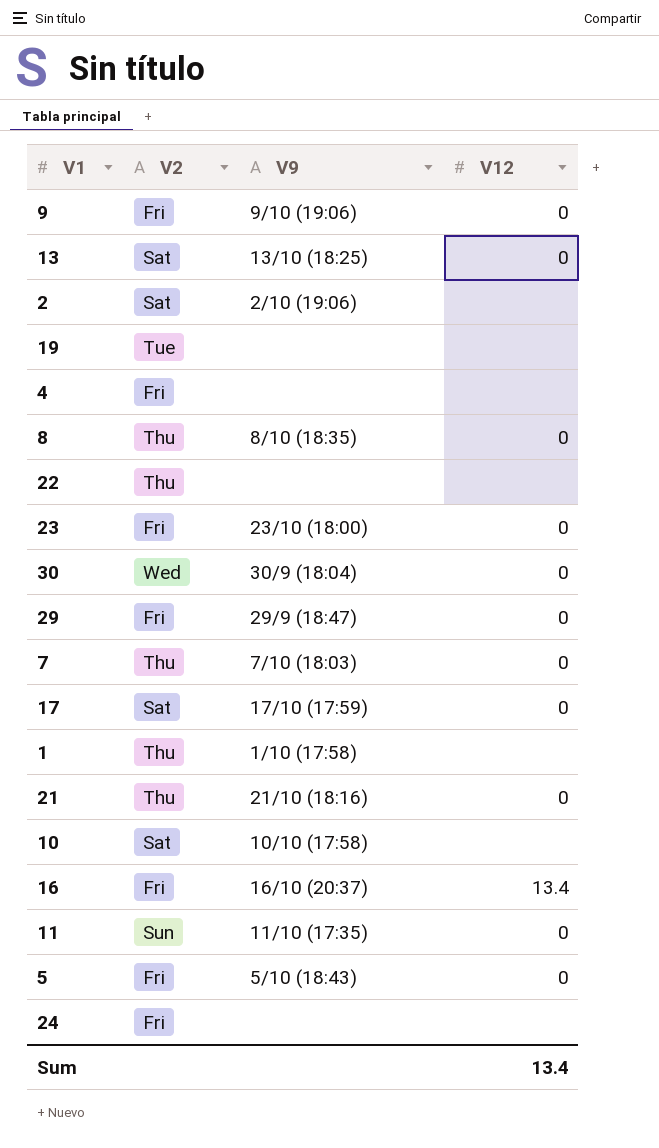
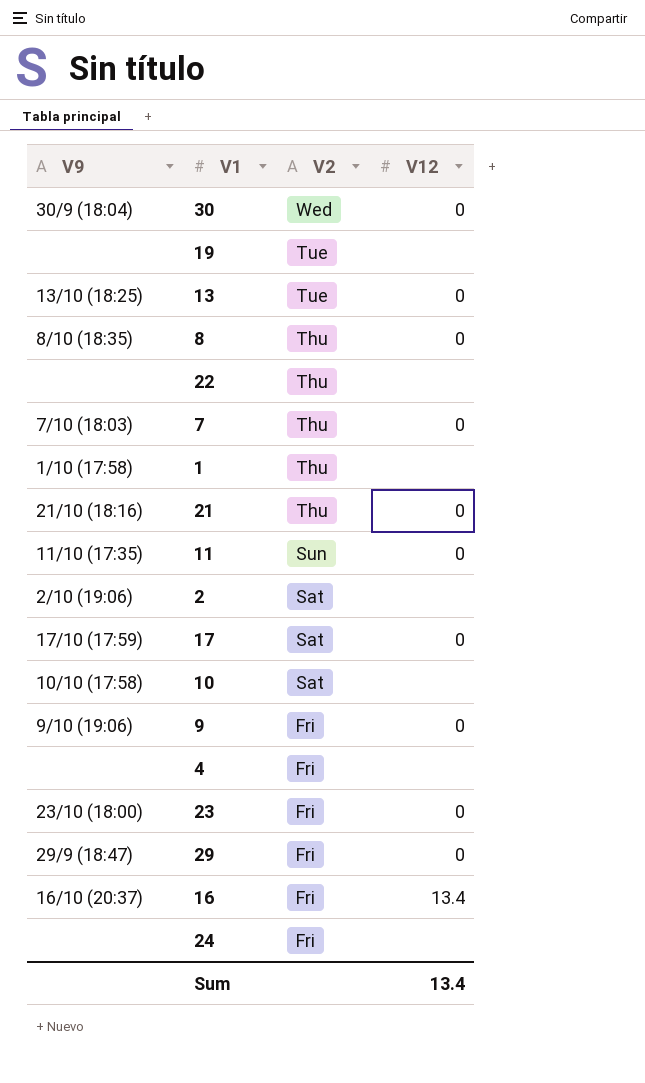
row order: none -> V2 descending
column V9 | position: 3 -> 1
row 5: Fri | 5/10 (18:43) | 0 -> none
13 | V2: Sat -> Tue

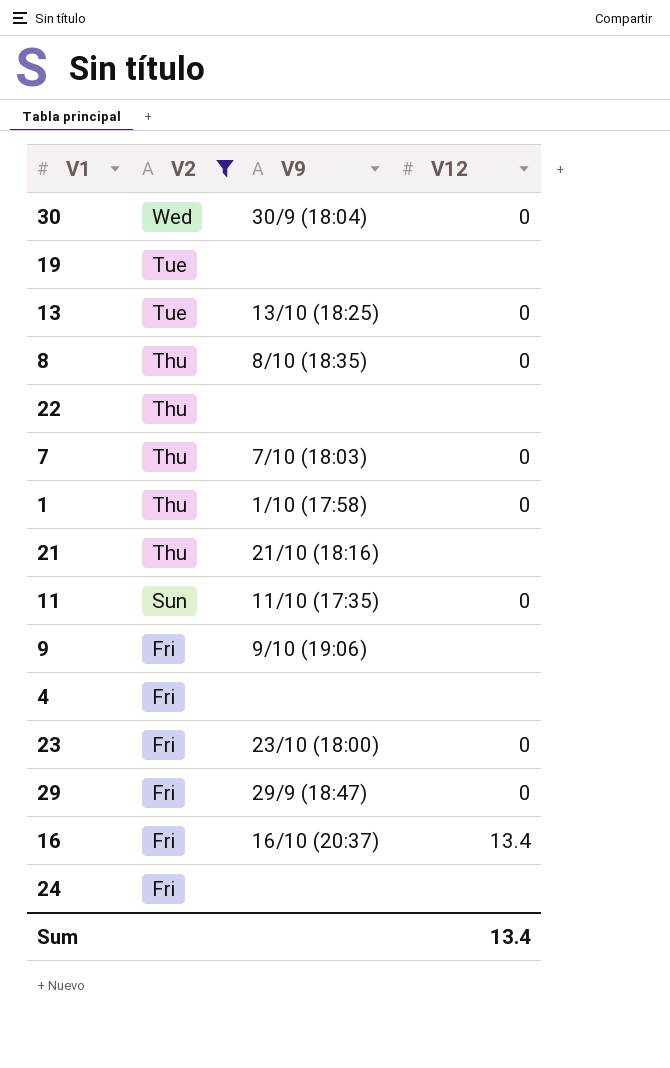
filter: none -> V2 != Sat
column V9 | position: 1 -> 3
1 | V12: none -> 0
21 | V12: 0 -> none
9 | V12: 0 -> none

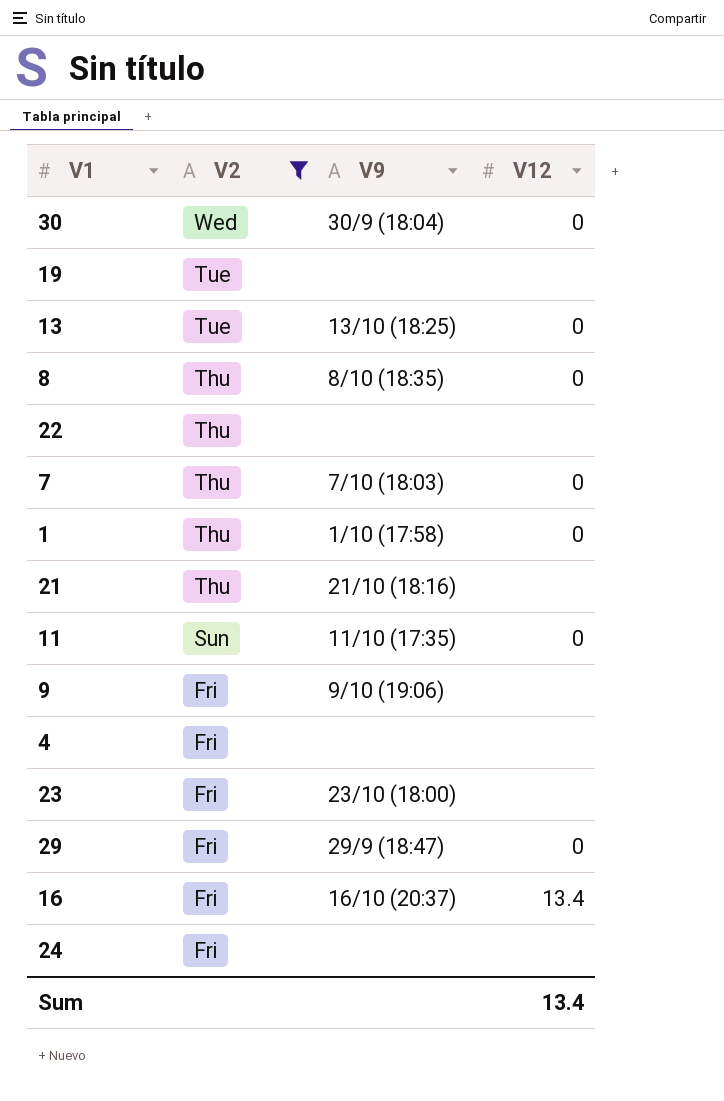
23 | V12: 0 -> none

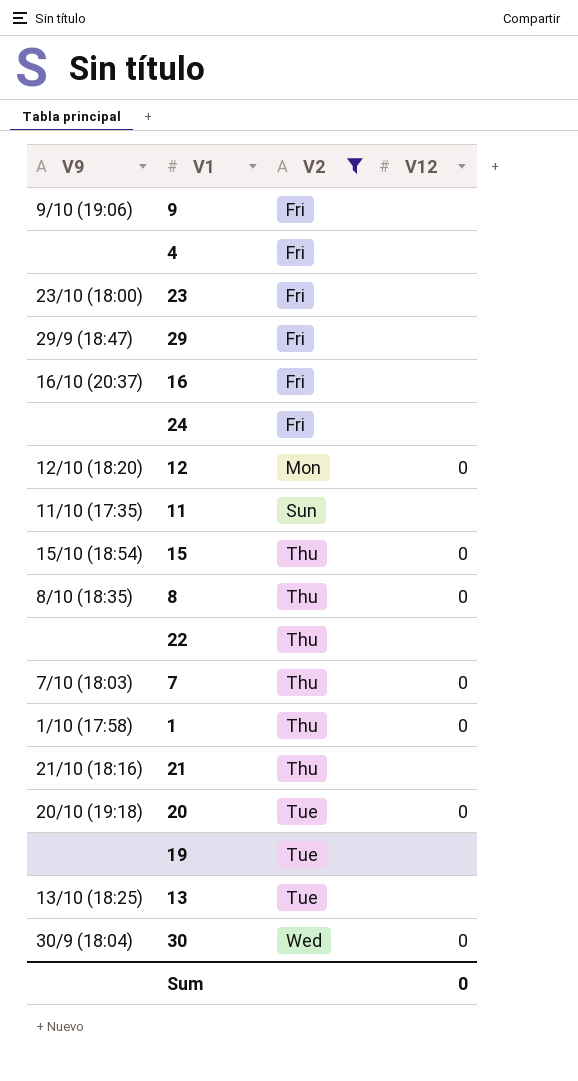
row order: V2 descending -> V2 ascending
column V9 | position: 3 -> 1
29 | V12: 0 -> none
16 | V12: 13.4 -> none
row 12: none -> 12/10 (18:20) | Mon | 0
11 | V12: 0 -> none
row 15: none -> 15/10 (18:54) | Thu | 0
row 20: none -> 20/10 (19:18) | Tue | 0
13 | V12: 0 -> none
Sum | V12: 13.4 -> 0

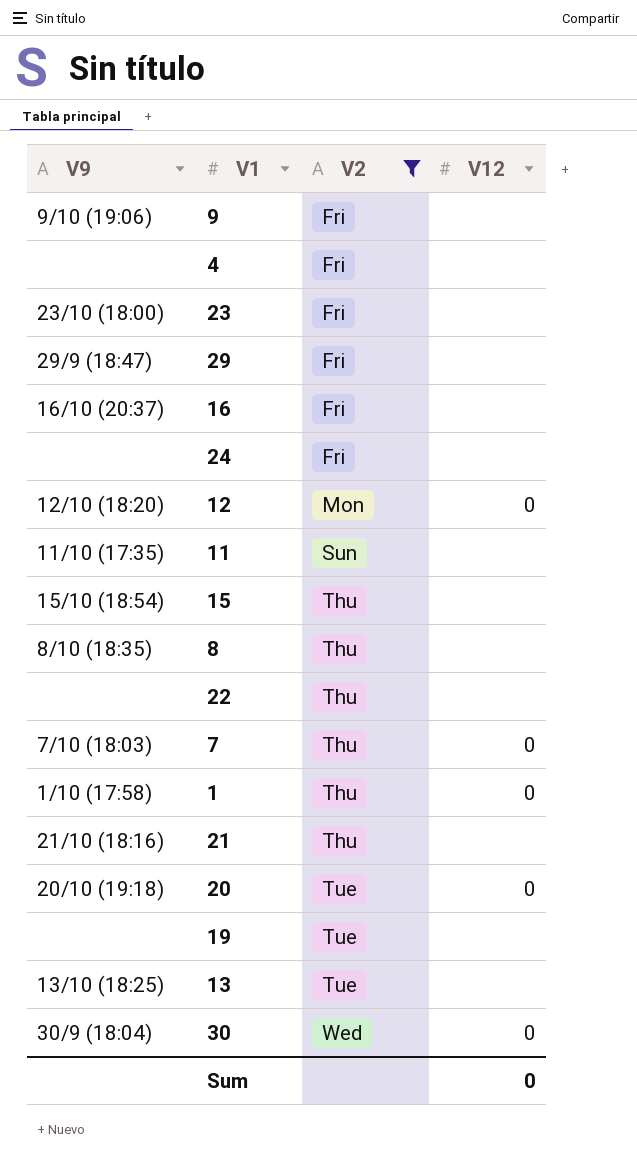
15 | V12: 0 -> none
8 | V12: 0 -> none

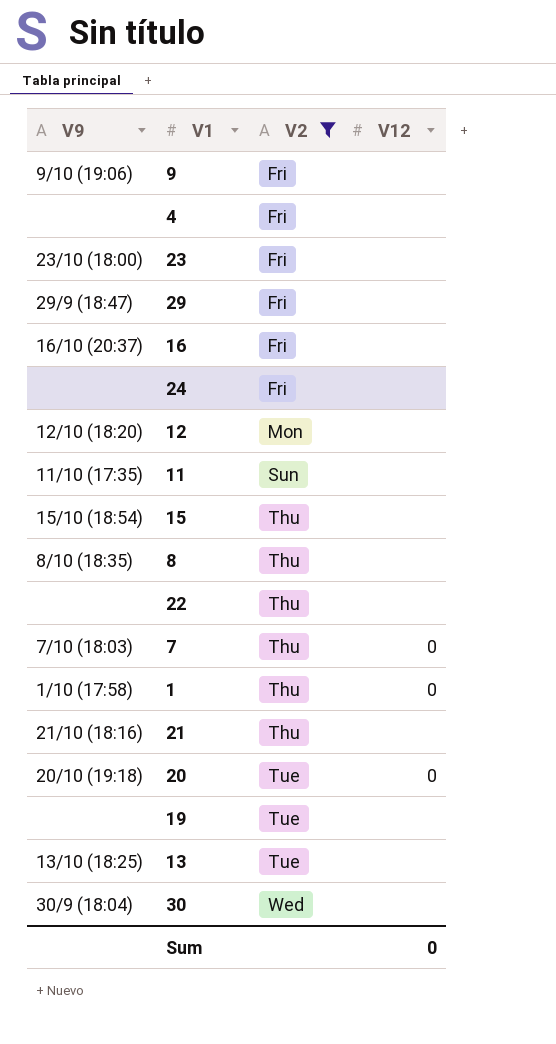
12 | V12: 0 -> none
30 | V12: 0 -> none

